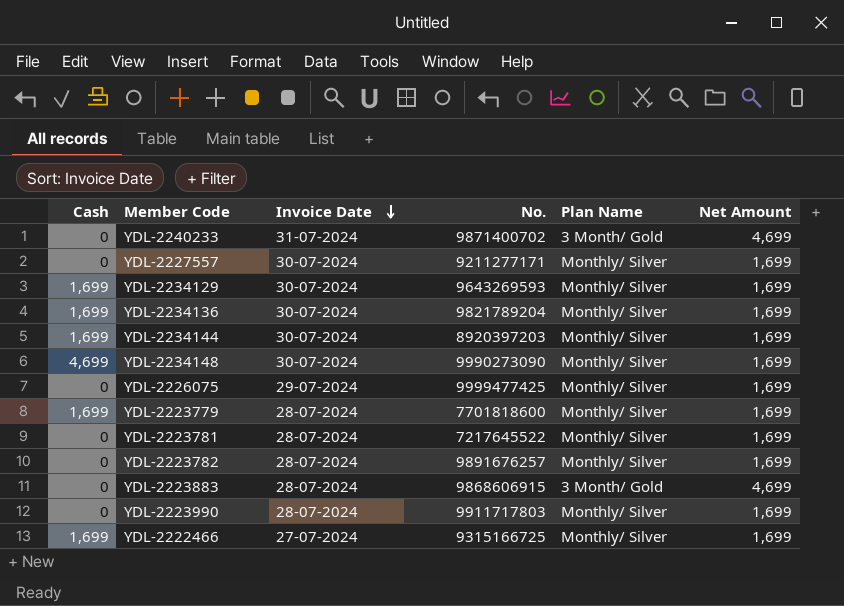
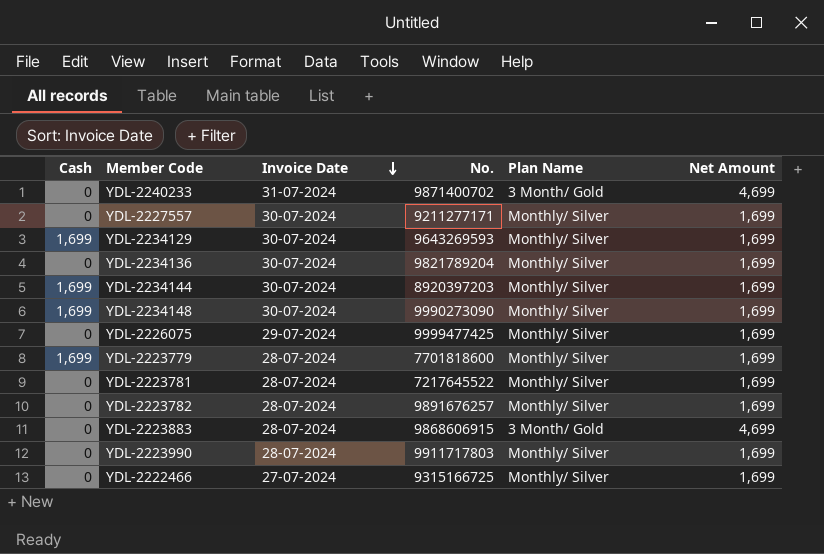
YDL-2234136 | Cash: 1,699 -> 0
YDL-2234148 | Cash: 4,699 -> 1,699
YDL-2222466 | Cash: 1,699 -> 0

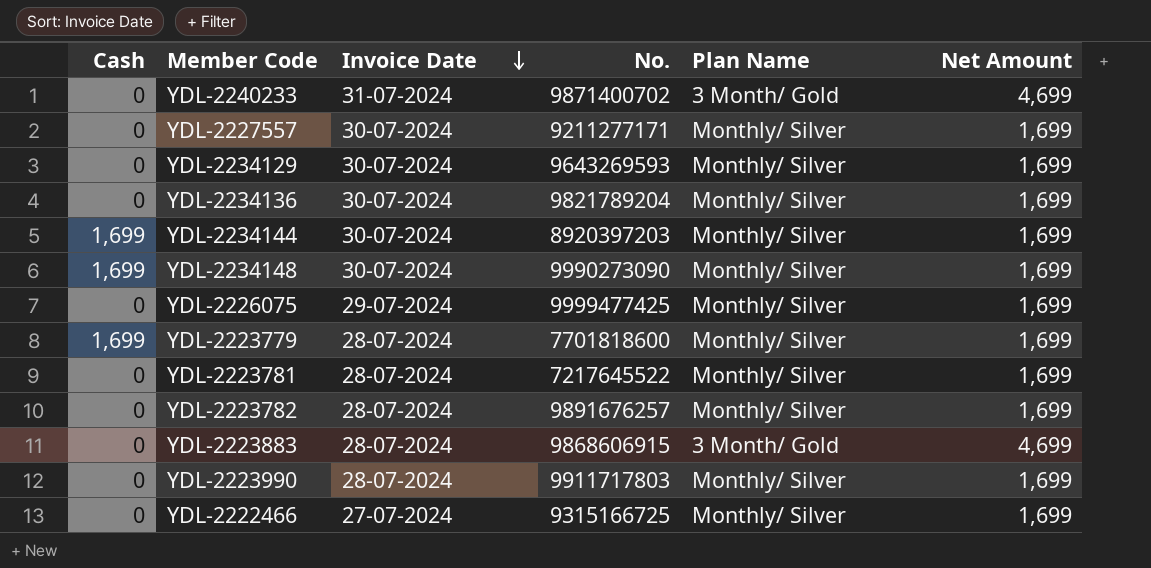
YDL-2234129 | Cash: 1,699 -> 0

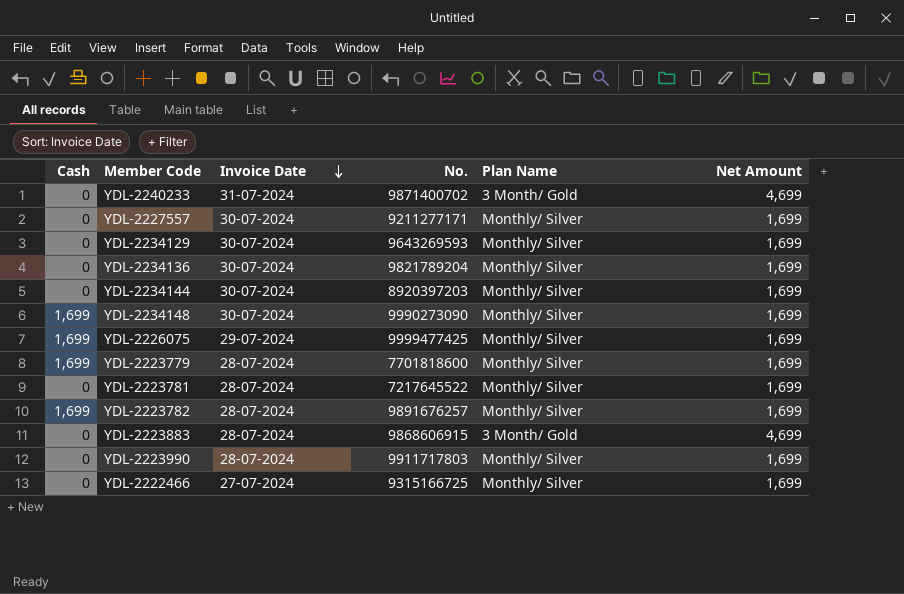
YDL-2234144 | Cash: 1,699 -> 0
YDL-2226075 | Cash: 0 -> 1,699
YDL-2223782 | Cash: 0 -> 1,699

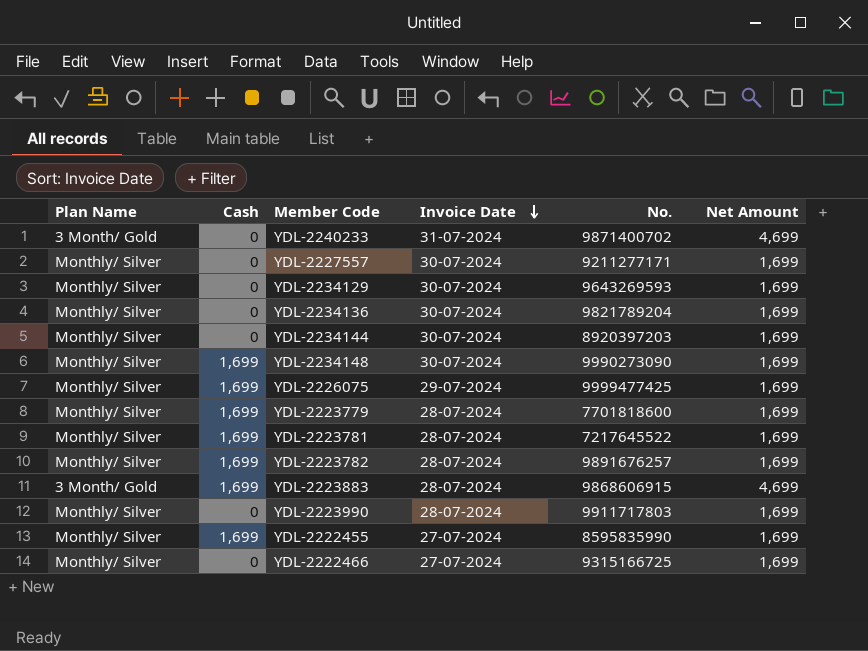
column Plan Name | position: 5 -> 1
YDL-2223781 | Cash: 0 -> 1,699
YDL-2223883 | Cash: 0 -> 1,699
row YDL-2222455: none -> Monthly/ Silver | 1,699 | 27-07-2024 | 8595835990 | 1,699

